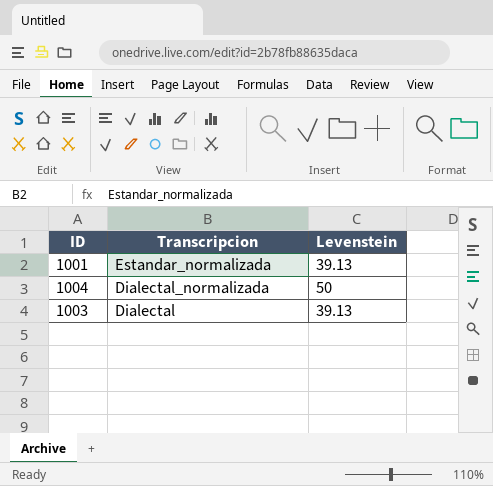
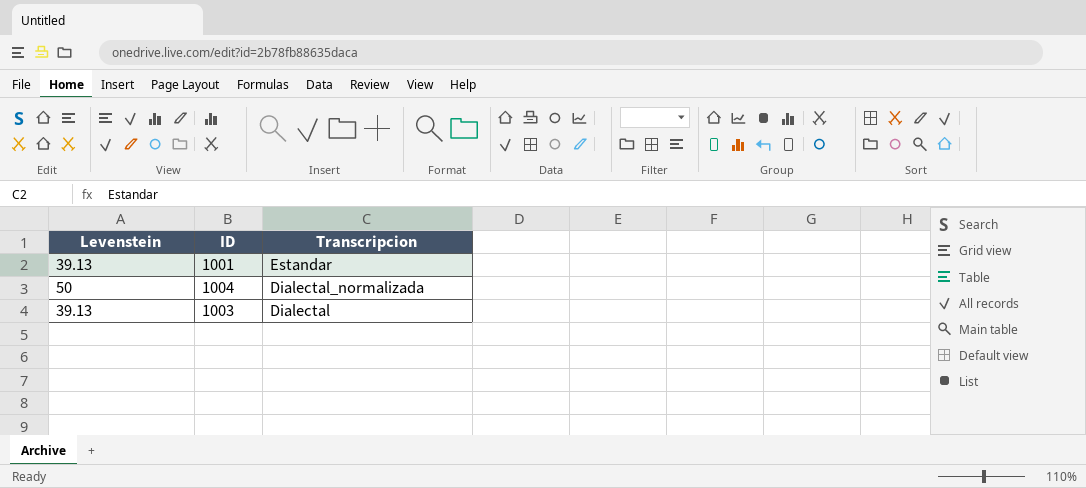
column Levenstein | position: 3 -> 1
1001 | Transcripcion: Estandar_normalizada -> Estandar

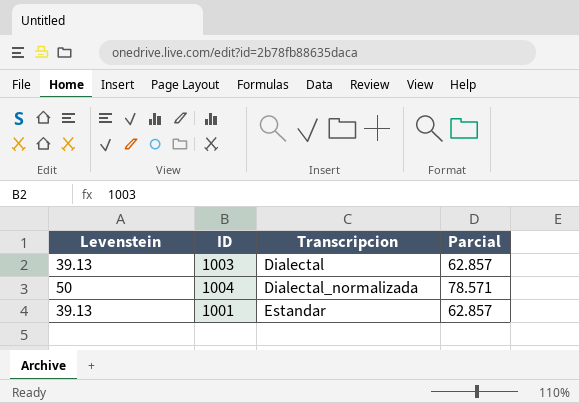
row order: Transcripcion descending -> Transcripcion ascending
column Parcial | position: none -> 4

